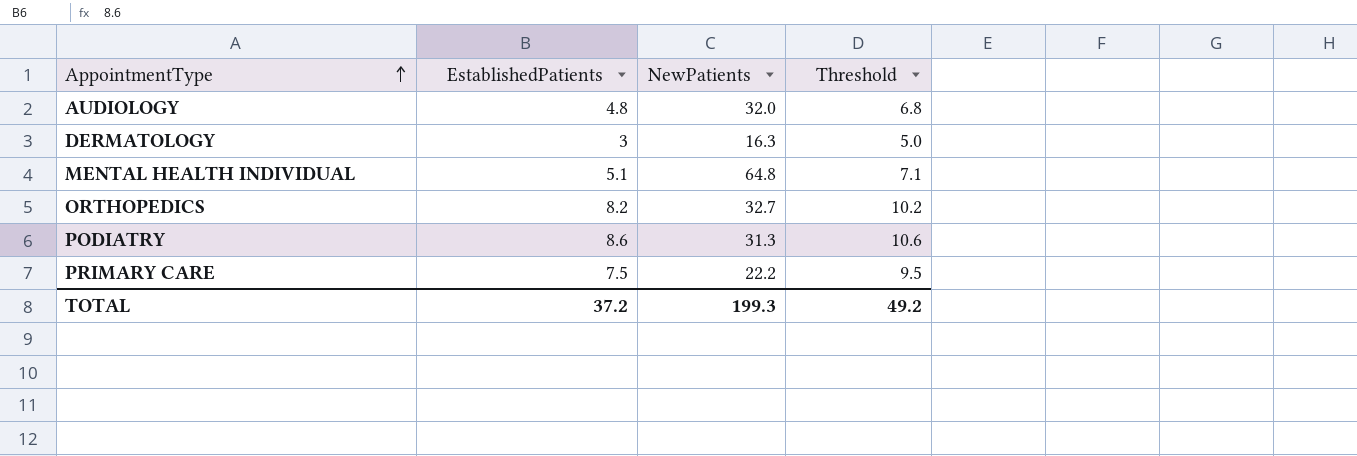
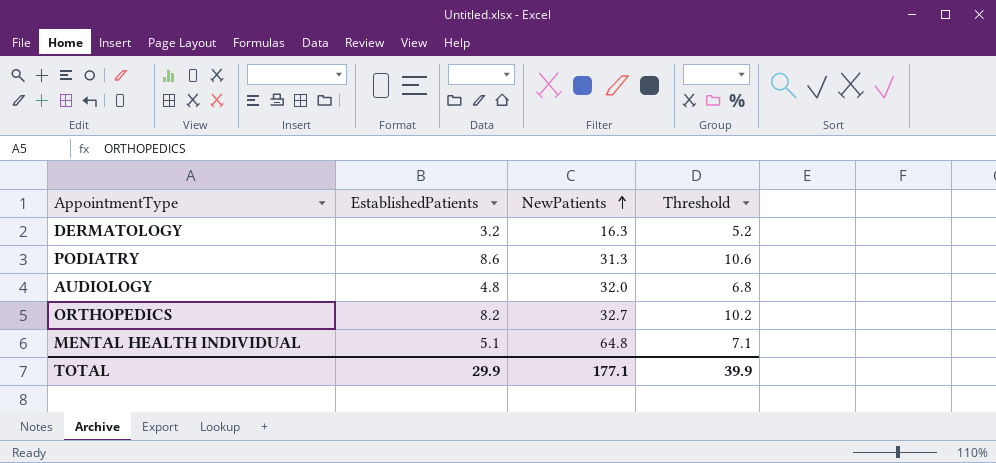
row order: AppointmentType ascending -> NewPatients ascending
row PRIMARY CARE: 7.5 | 22.2 | 9.5 -> none
DERMATOLOGY | EstablishedPatients: 3 -> 3.2
DERMATOLOGY | Threshold: 5.0 -> 5.2
TOTAL | EstablishedPatients: 37.2 -> 29.9
TOTAL | NewPatients: 199.3 -> 177.1
TOTAL | Threshold: 49.2 -> 39.9

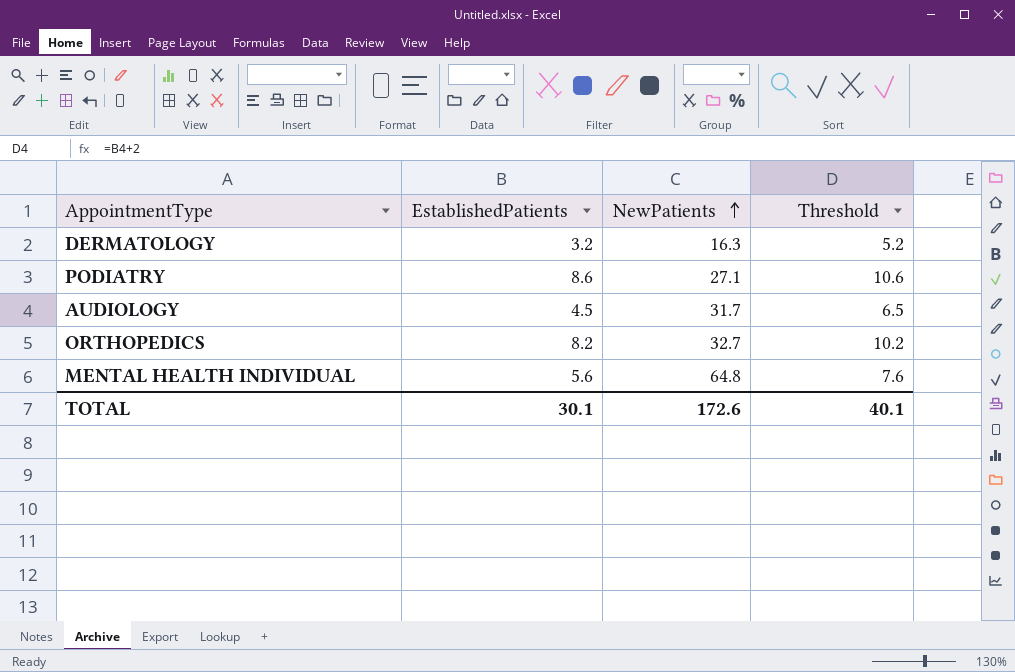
PODIATRY | NewPatients: 31.3 -> 27.1
AUDIOLOGY | EstablishedPatients: 4.8 -> 4.5
AUDIOLOGY | NewPatients: 32.0 -> 31.7
AUDIOLOGY | Threshold: 6.8 -> 6.5
MENTAL HEALTH INDIVIDUAL | EstablishedPatients: 5.1 -> 5.6
MENTAL HEALTH INDIVIDUAL | Threshold: 7.1 -> 7.6
TOTAL | EstablishedPatients: 29.9 -> 30.1
TOTAL | NewPatients: 177.1 -> 172.6
TOTAL | Threshold: 39.9 -> 40.1

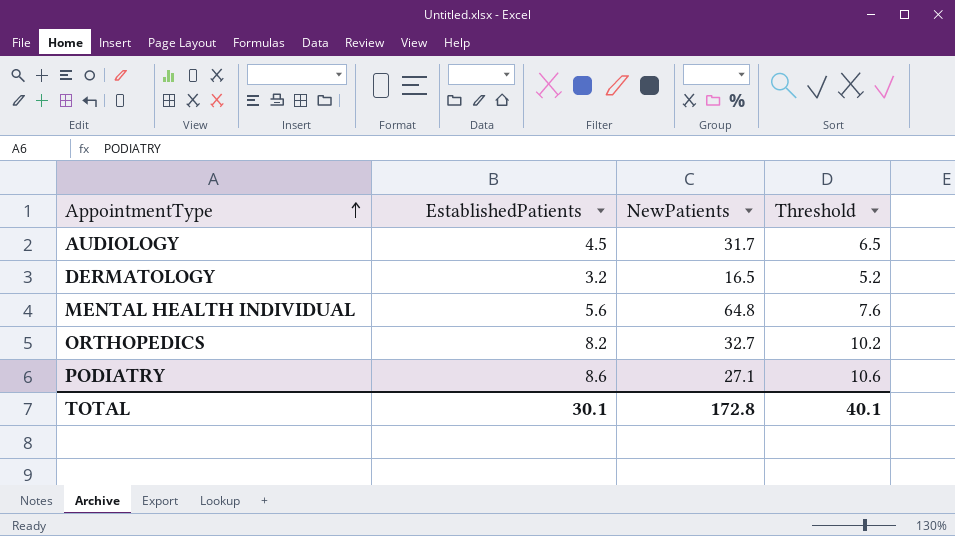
row order: NewPatients ascending -> AppointmentType ascending
DERMATOLOGY | NewPatients: 16.3 -> 16.5
TOTAL | NewPatients: 172.6 -> 172.8

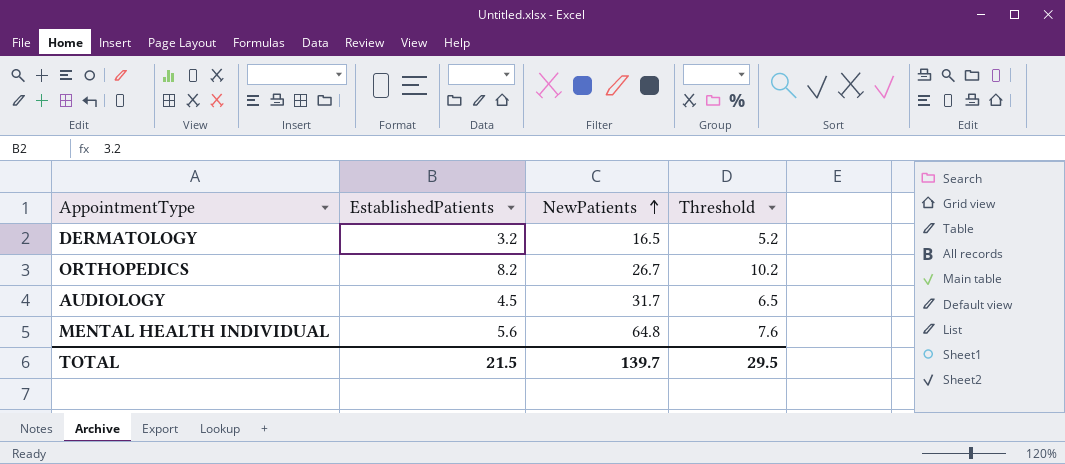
row order: AppointmentType ascending -> NewPatients ascending
row PODIATRY: 8.6 | 27.1 | 10.6 -> none
ORTHOPEDICS | NewPatients: 32.7 -> 26.7
TOTAL | EstablishedPatients: 30.1 -> 21.5
TOTAL | NewPatients: 172.8 -> 139.7
TOTAL | Threshold: 40.1 -> 29.5

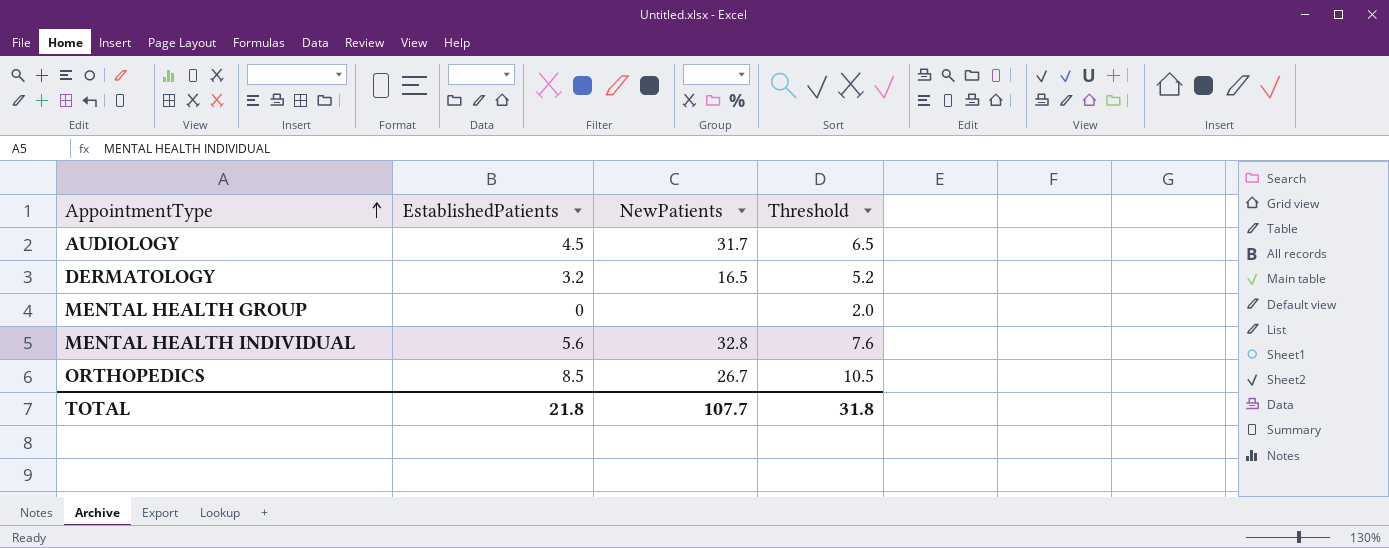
row order: NewPatients ascending -> AppointmentType ascending
row MENTAL HEALTH GROUP: none -> 0 | none | 2.0
MENTAL HEALTH INDIVIDUAL | NewPatients: 64.8 -> 32.8
ORTHOPEDICS | EstablishedPatients: 8.2 -> 8.5
ORTHOPEDICS | Threshold: 10.2 -> 10.5
TOTAL | EstablishedPatients: 21.5 -> 21.8
TOTAL | NewPatients: 139.7 -> 107.7
TOTAL | Threshold: 29.5 -> 31.8

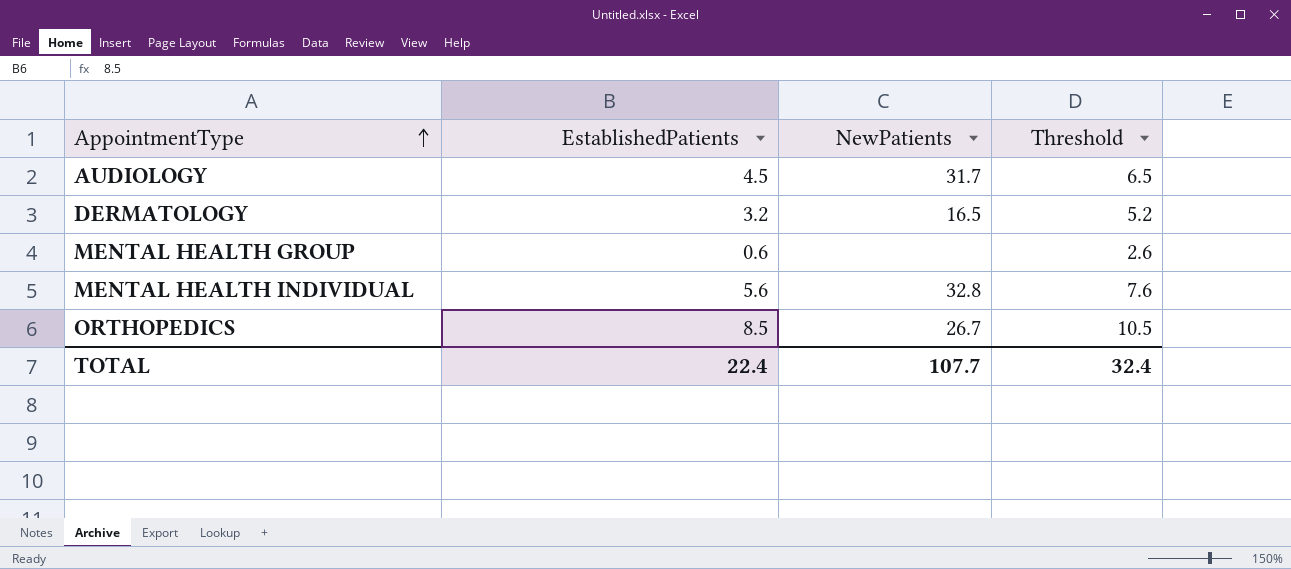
MENTAL HEALTH GROUP | EstablishedPatients: 0 -> 0.6
MENTAL HEALTH GROUP | Threshold: 2.0 -> 2.6
TOTAL | EstablishedPatients: 21.8 -> 22.4
TOTAL | Threshold: 31.8 -> 32.4

